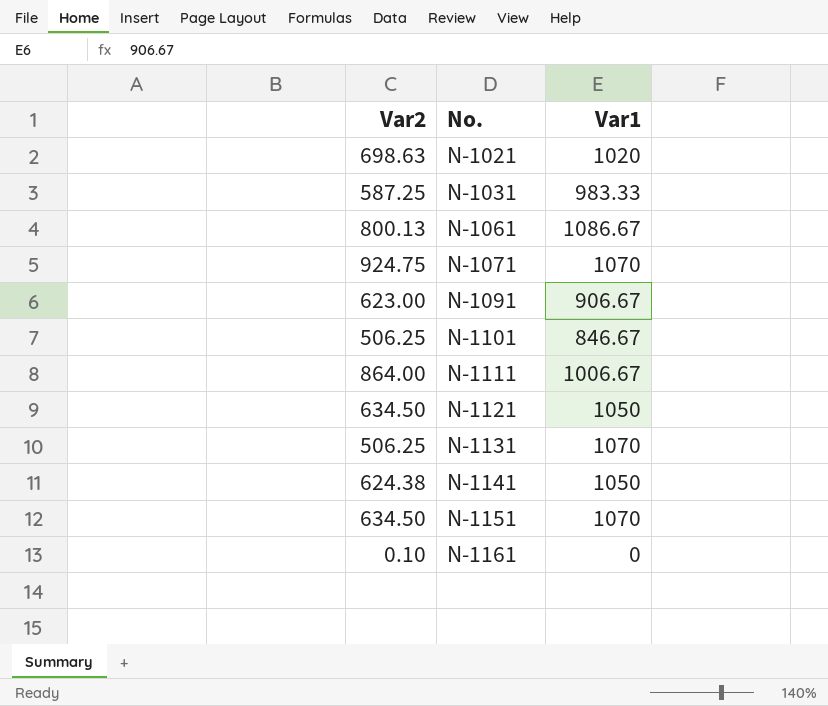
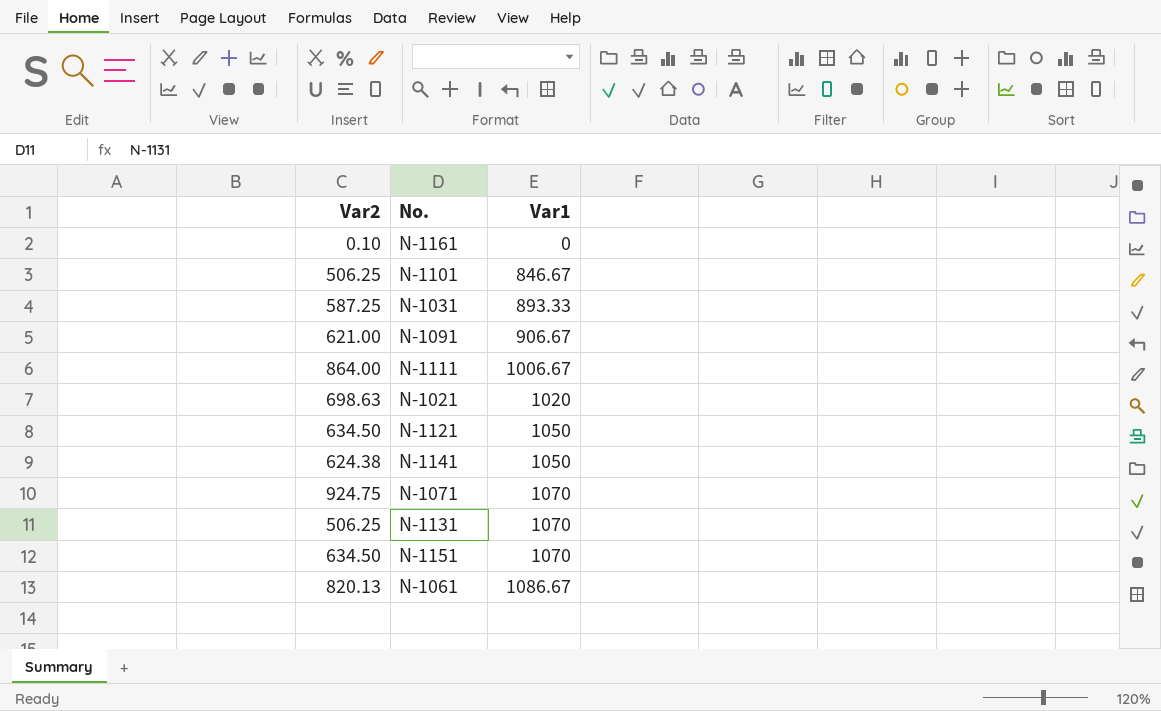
row order: No. ascending -> Var1 ascending
N-1031 | Var1: 983.33 -> 893.33
N-1091 | Var2: 623.00 -> 621.00
N-1061 | Var2: 800.13 -> 820.13

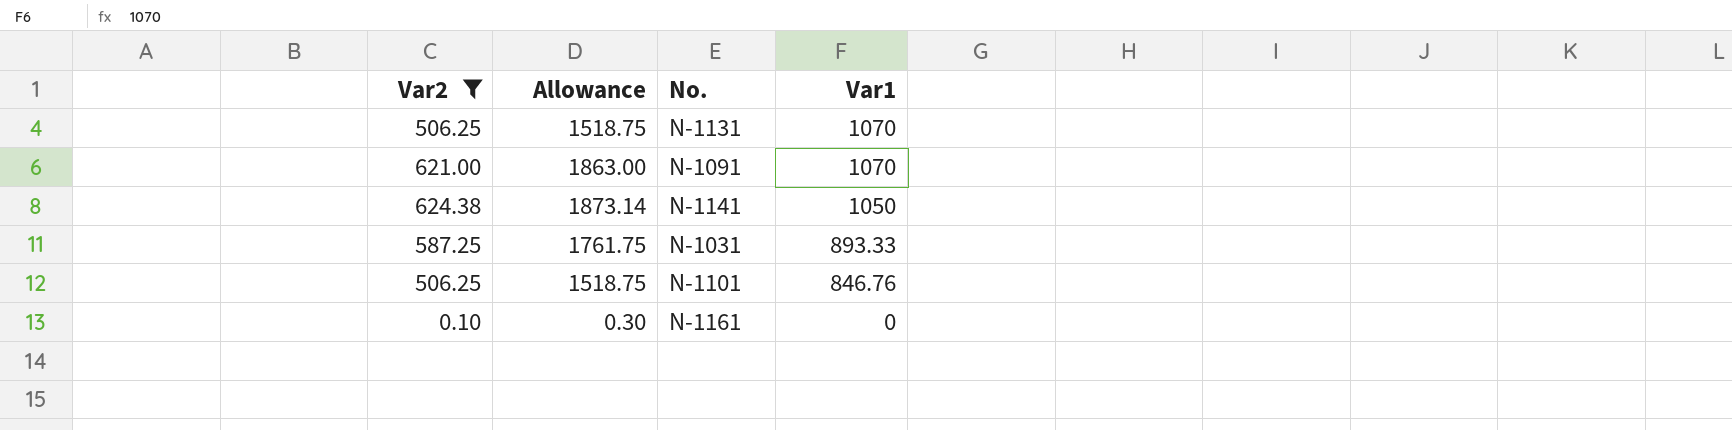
filter: none -> Var2 <= 624.38
row order: Var1 ascending -> Var1 descending
column Allowance | formula: none -> [Var2] * 3
N-1091 | Var1: 906.67 -> 1070
N-1101 | Var1: 846.67 -> 846.76

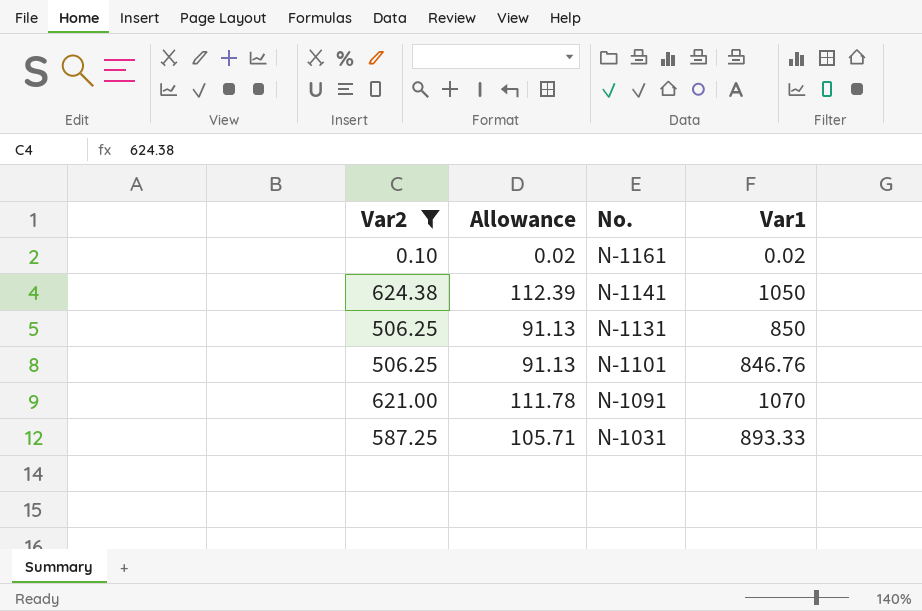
row order: Var1 descending -> No. descending
column Allowance | formula: [Var2] * 3 -> [Var2] * 0.18
N-1161 | Var1: 0 -> 0.02
N-1131 | Var1: 1070 -> 850

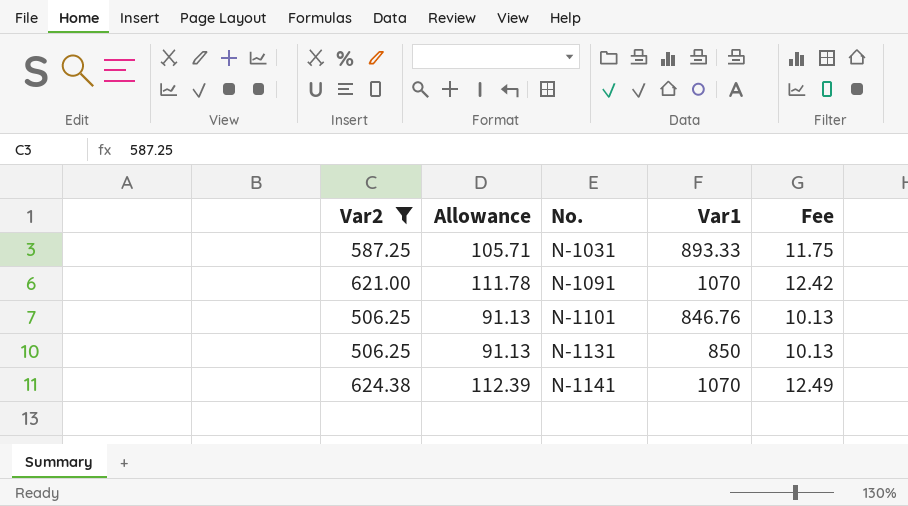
row order: No. descending -> No. ascending
column Fee | formula: none -> [Var2] * 0.02
row N-1161: 0.10 | 0.02 | 0.02 -> none
N-1141 | Var1: 1050 -> 1070

